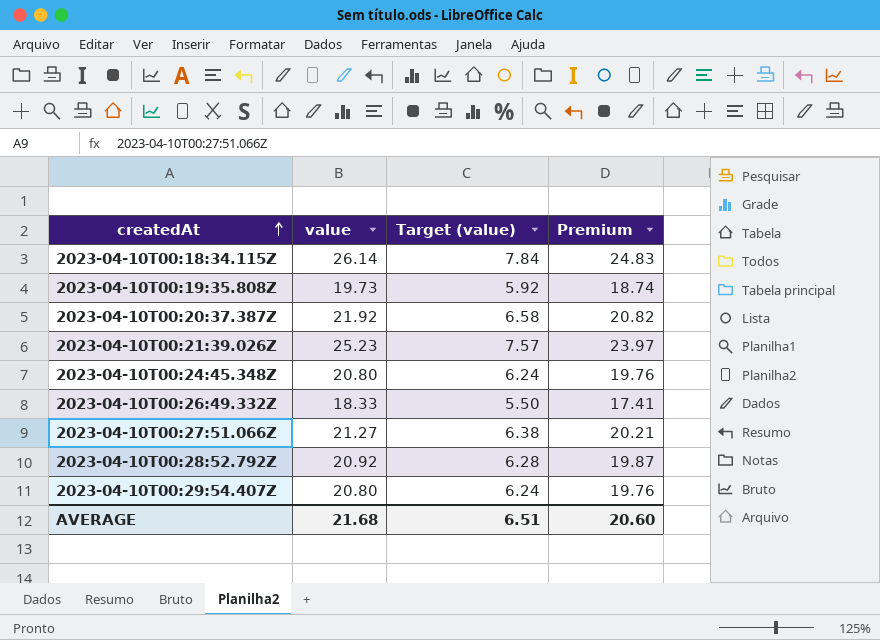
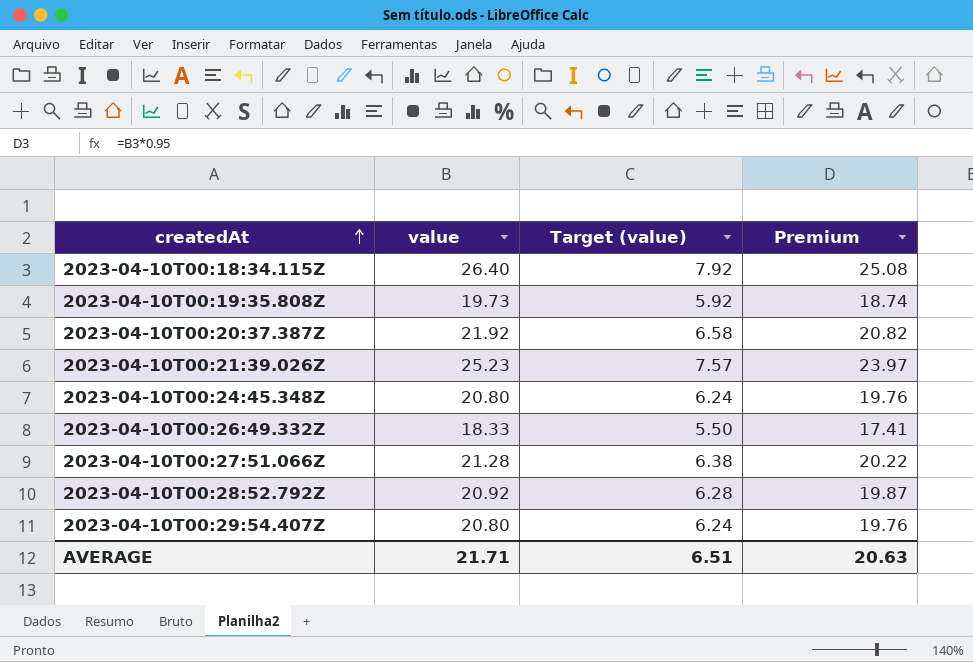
2023-04-10T00:18:34.115Z | value: 26.14 -> 26.40
2023-04-10T00:18:34.115Z | Target (value): 7.84 -> 7.92
2023-04-10T00:18:34.115Z | Premium: 24.83 -> 25.08
2023-04-10T00:27:51.066Z | value: 21.27 -> 21.28
2023-04-10T00:27:51.066Z | Premium: 20.21 -> 20.22
AVERAGE | value: 21.68 -> 21.71
AVERAGE | Premium: 20.60 -> 20.63

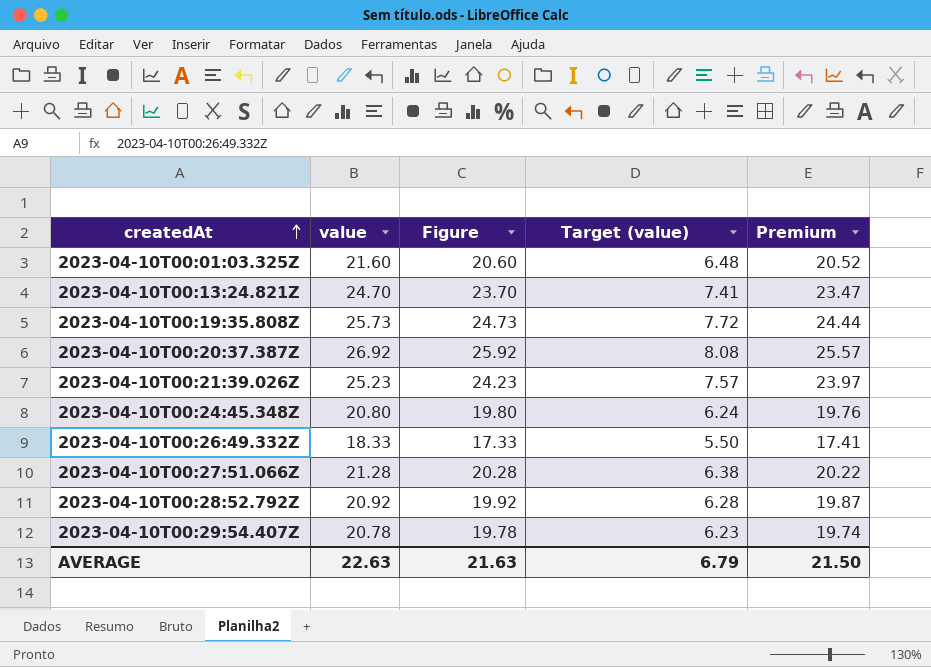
column Figure | formula: none -> [value] - 1
row 2023-04-10T00:18:34.115Z: 26.40 | 7.92 | 25.08 -> none
row 2023-04-10T00:01:03.325Z: none -> 21.60 | 20.60 | 6.48 | 20.52
row 2023-04-10T00:13:24.821Z: none -> 24.70 | 23.70 | 7.41 | 23.47
2023-04-10T00:19:35.808Z | value: 19.73 -> 25.73
2023-04-10T00:19:35.808Z | Target (value): 5.92 -> 7.72
2023-04-10T00:19:35.808Z | Premium: 18.74 -> 24.44
2023-04-10T00:20:37.387Z | value: 21.92 -> 26.92
2023-04-10T00:20:37.387Z | Target (value): 6.58 -> 8.08
2023-04-10T00:20:37.387Z | Premium: 20.82 -> 25.57
2023-04-10T00:29:54.407Z | value: 20.80 -> 20.78
2023-04-10T00:29:54.407Z | Target (value): 6.24 -> 6.23
2023-04-10T00:29:54.407Z | Premium: 19.76 -> 19.74
AVERAGE | value: 21.71 -> 22.63
AVERAGE | Target (value): 6.51 -> 6.79
AVERAGE | Premium: 20.63 -> 21.50

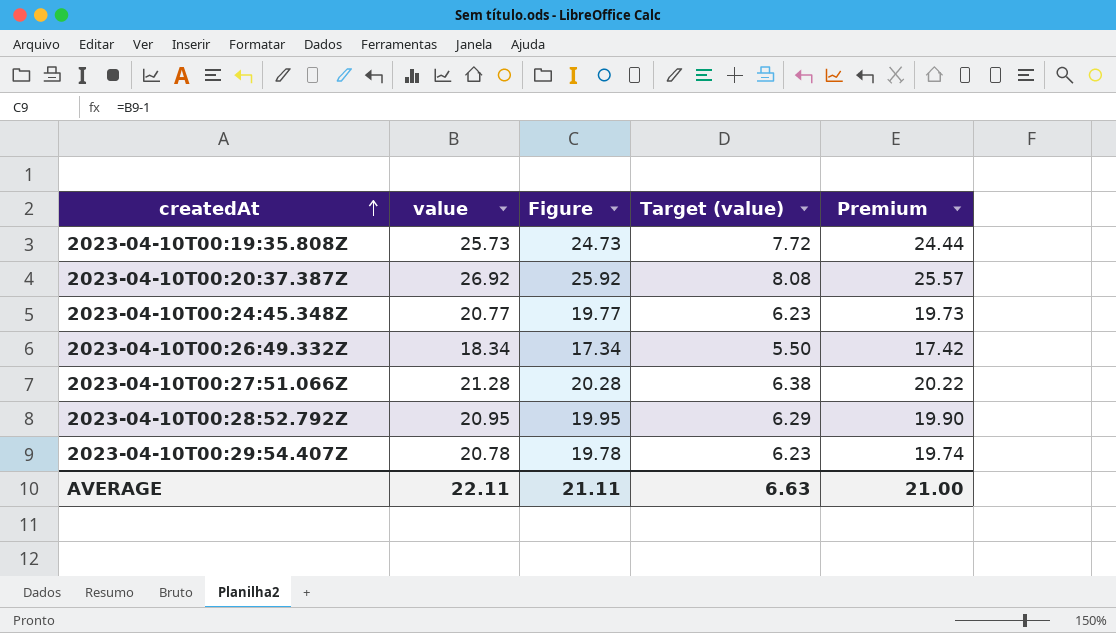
row 2023-04-10T00:01:03.325Z: 21.60 | 20.60 | 6.48 | 20.52 -> none
row 2023-04-10T00:13:24.821Z: 24.70 | 23.70 | 7.41 | 23.47 -> none
row 2023-04-10T00:21:39.026Z: 25.23 | 24.23 | 7.57 | 23.97 -> none
2023-04-10T00:24:45.348Z | value: 20.80 -> 20.77
2023-04-10T00:24:45.348Z | Figure: 19.80 -> 19.77
2023-04-10T00:24:45.348Z | Target (value): 6.24 -> 6.23
2023-04-10T00:24:45.348Z | Premium: 19.76 -> 19.73
2023-04-10T00:26:49.332Z | value: 18.33 -> 18.34
2023-04-10T00:26:49.332Z | Figure: 17.33 -> 17.34
2023-04-10T00:26:49.332Z | Premium: 17.41 -> 17.42
2023-04-10T00:28:52.792Z | value: 20.92 -> 20.95
2023-04-10T00:28:52.792Z | Figure: 19.92 -> 19.95
2023-04-10T00:28:52.792Z | Target (value): 6.28 -> 6.29
2023-04-10T00:28:52.792Z | Premium: 19.87 -> 19.90
AVERAGE | value: 22.63 -> 22.11
AVERAGE | Figure: 21.63 -> 21.11
AVERAGE | Target (value): 6.79 -> 6.63
AVERAGE | Premium: 21.50 -> 21.00

